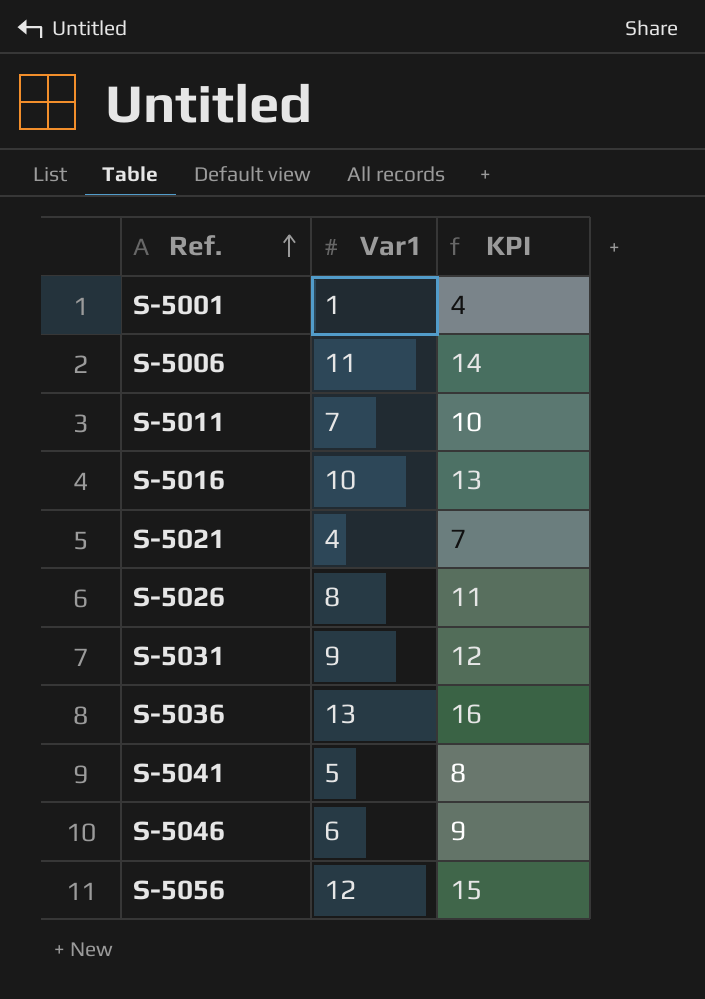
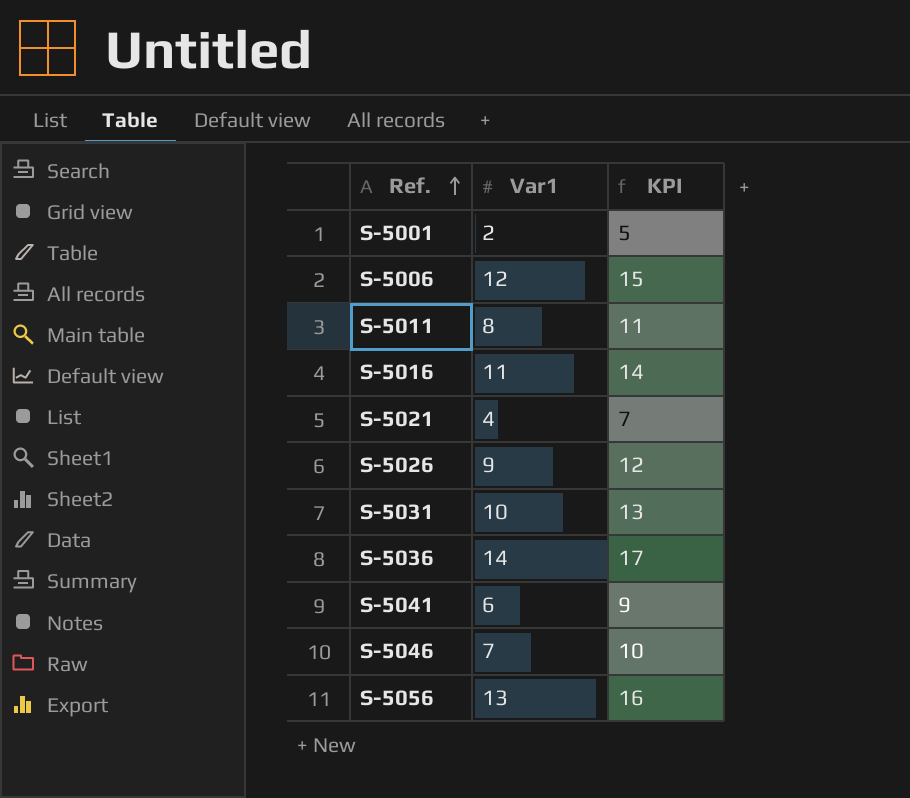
S-5001 | Var1: 1 -> 2
S-5001 | KPI: 4 -> 5
S-5006 | Var1: 11 -> 12
S-5006 | KPI: 14 -> 15
S-5011 | Var1: 7 -> 8
S-5011 | KPI: 10 -> 11
S-5016 | Var1: 10 -> 11
S-5016 | KPI: 13 -> 14
S-5026 | Var1: 8 -> 9
S-5026 | KPI: 11 -> 12
S-5031 | Var1: 9 -> 10
S-5031 | KPI: 12 -> 13
S-5036 | Var1: 13 -> 14
S-5036 | KPI: 16 -> 17
S-5041 | Var1: 5 -> 6
S-5041 | KPI: 8 -> 9
S-5046 | Var1: 6 -> 7
S-5046 | KPI: 9 -> 10
S-5056 | Var1: 12 -> 13
S-5056 | KPI: 15 -> 16

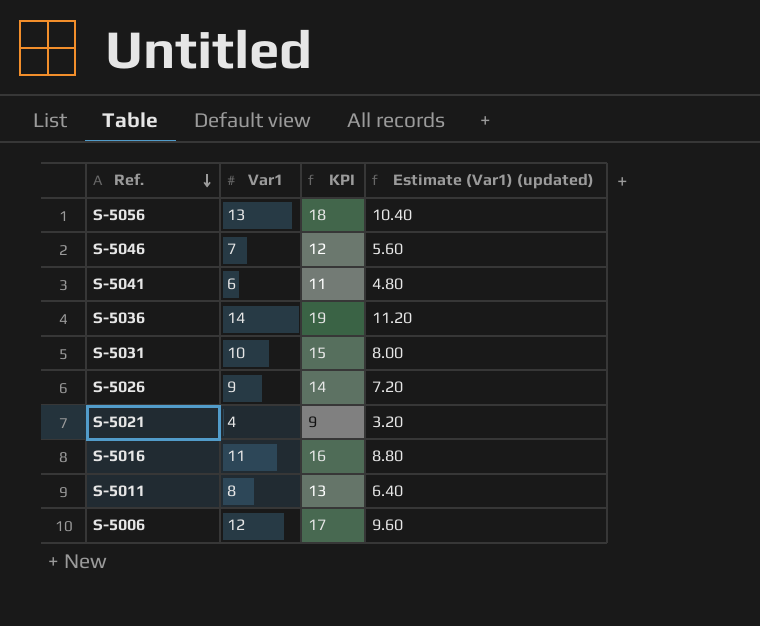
row order: Ref. ascending -> Ref. descending
column KPI | formula: [Var1] + 3 -> [Var1] + 5
column Estimate (Var1) (updated) | formula: none -> [Var1] * 0.8
row S-5001: 2 | 5 -> none

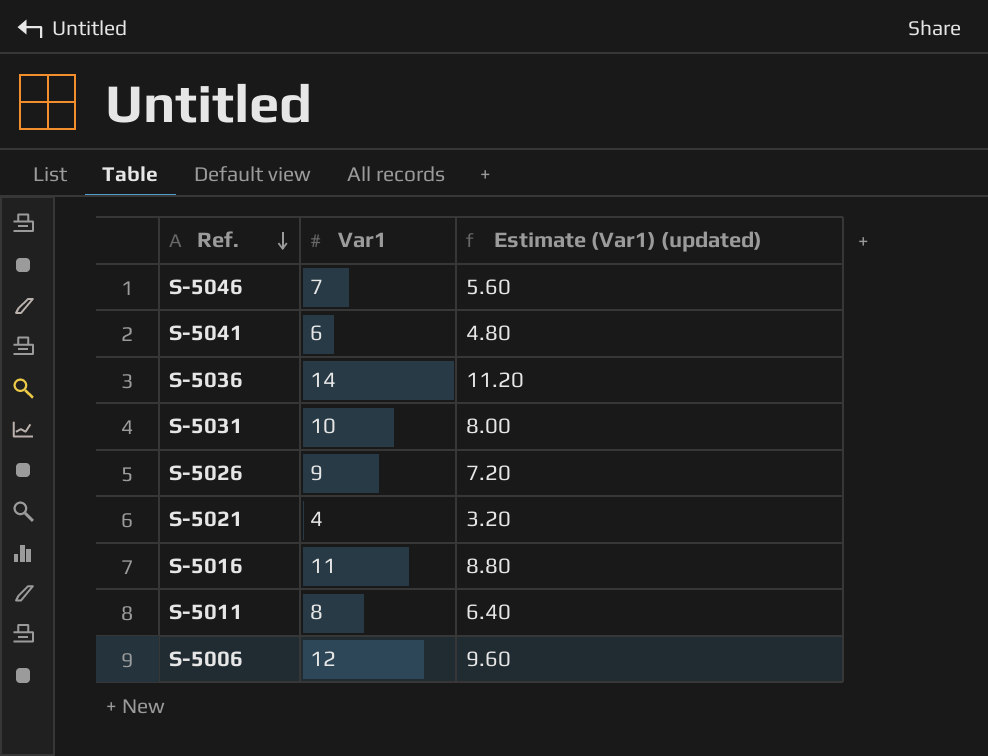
column KPI | formula: [Var1] + 5 -> none
row S-5056: 13 | 18 | 10.40 -> none

